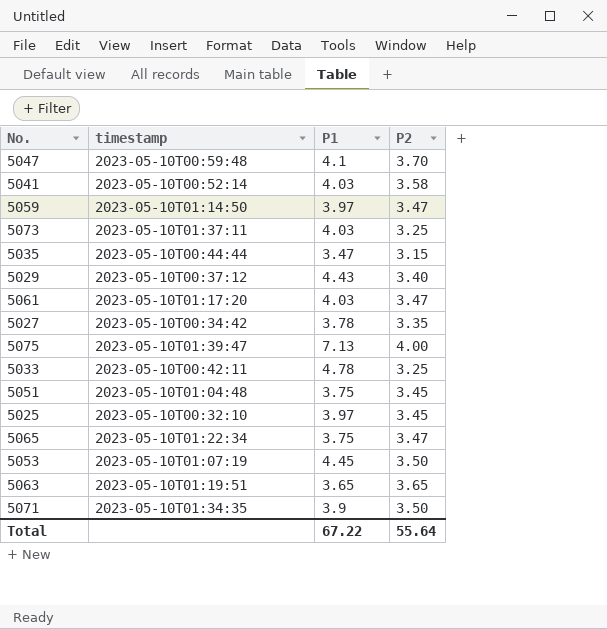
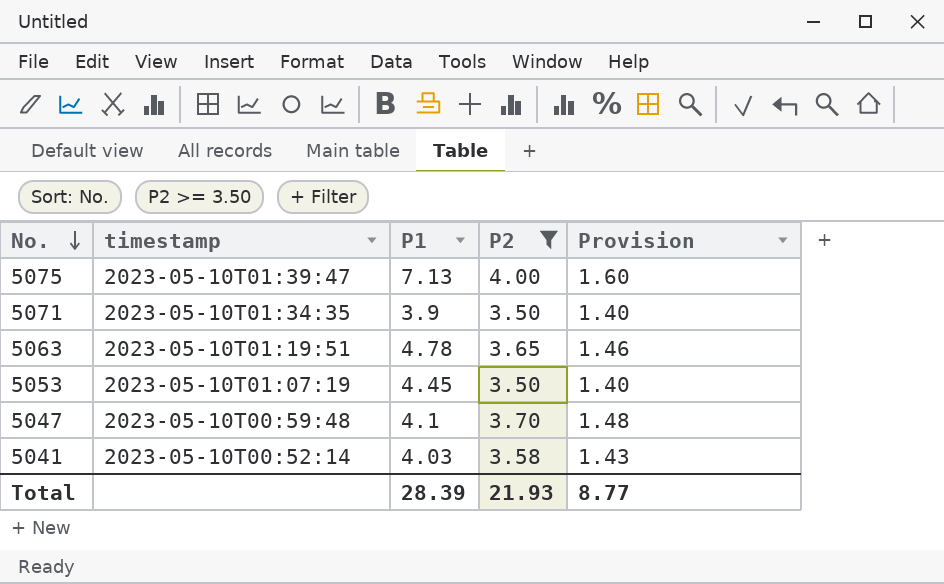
filter: none -> P2 >= 3.50
row order: none -> No. descending
column Provision | formula: none -> [P2] * 0.4
5063 | P1: 3.65 -> 4.78
Total | P1: 67.22 -> 28.39
Total | P2: 55.64 -> 21.93

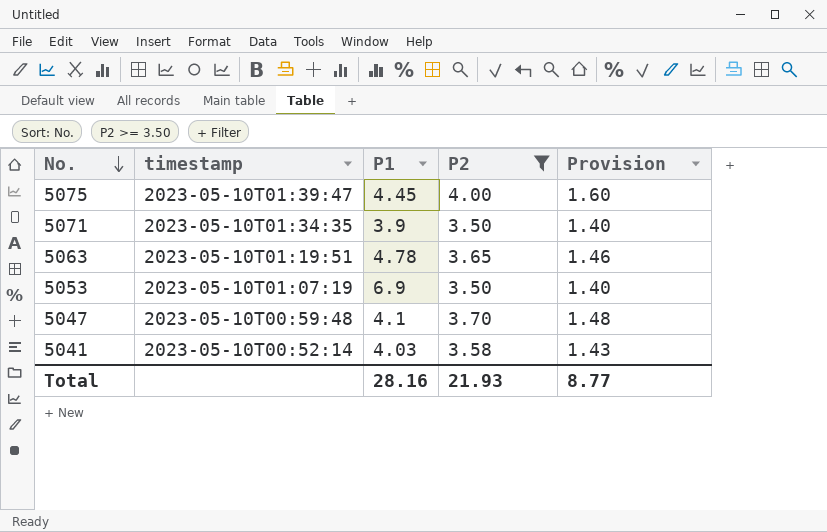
5075 | P1: 7.13 -> 4.45
5053 | P1: 4.45 -> 6.9
Total | P1: 28.39 -> 28.16

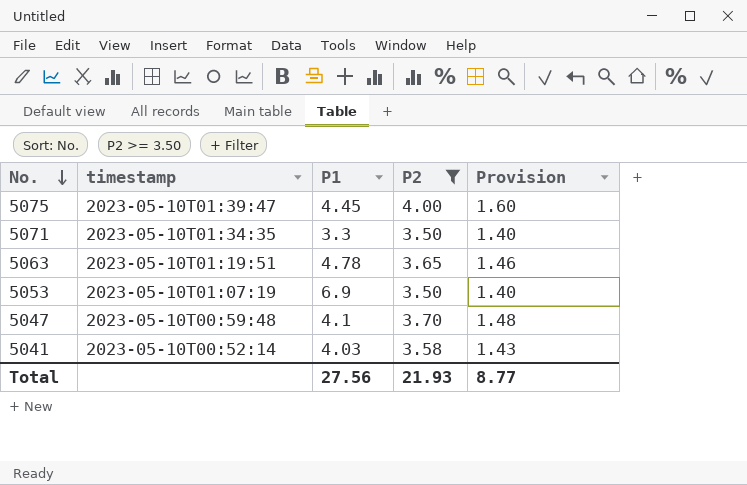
5071 | P1: 3.9 -> 3.3
Total | P1: 28.16 -> 27.56

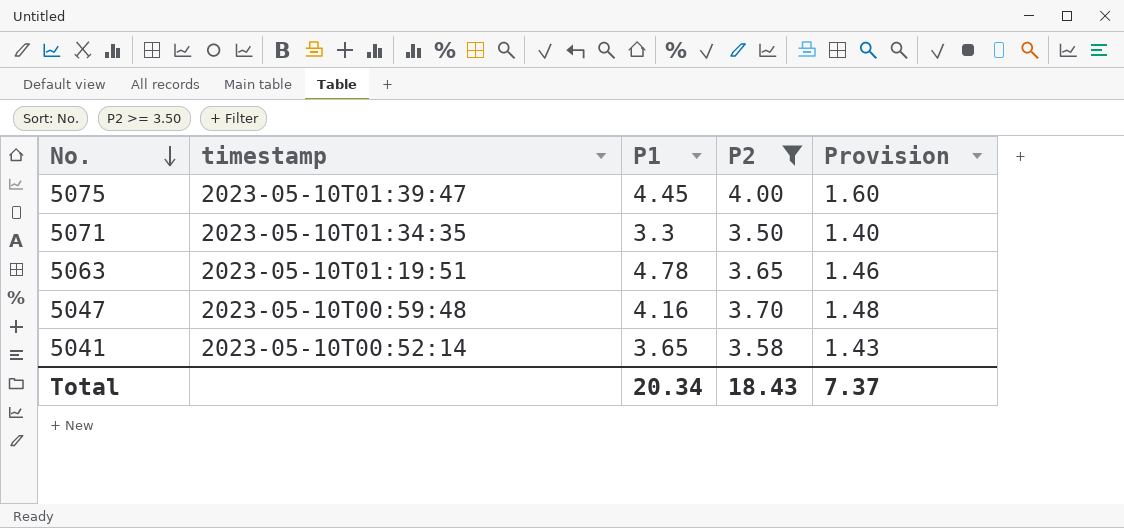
row 5053: 2023-05-10T01:07:19 | 6.9 | 3.50 | 1.40 -> none
5047 | P1: 4.1 -> 4.16
5041 | P1: 4.03 -> 3.65
Total | P1: 27.56 -> 20.34
Total | P2: 21.93 -> 18.43
Total | Provision: 8.77 -> 7.37

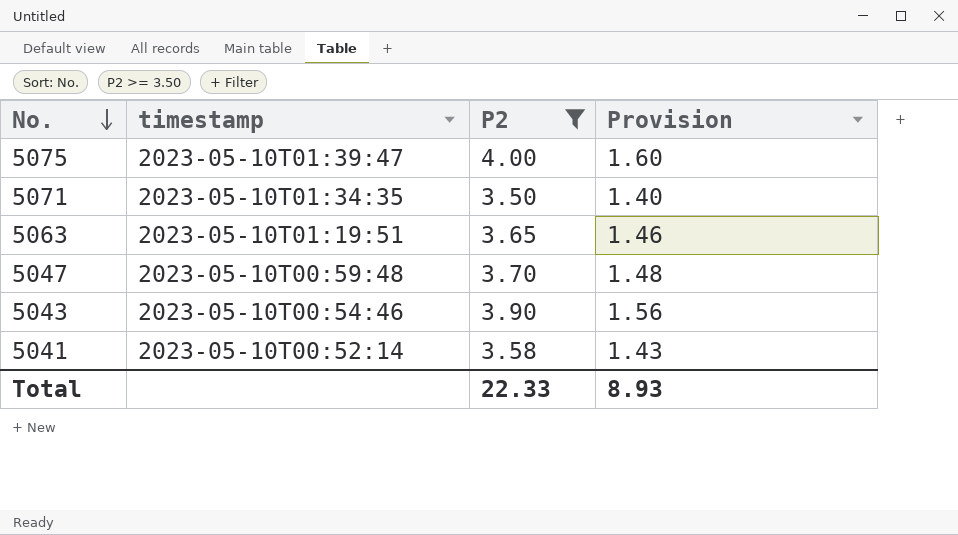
column P1 | position: 3 -> none
row 5043: none -> 2023-05-10T00:54:46 | 3.90 | 1.56
Total | P2: 18.43 -> 22.33
Total | Provision: 7.37 -> 8.93

